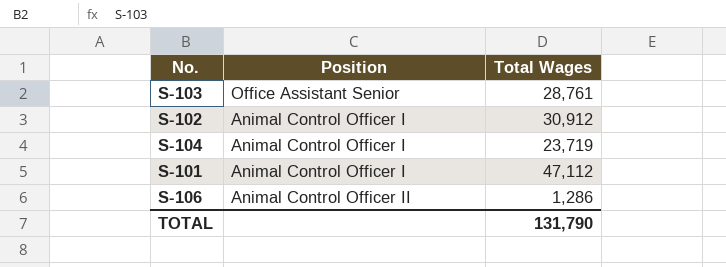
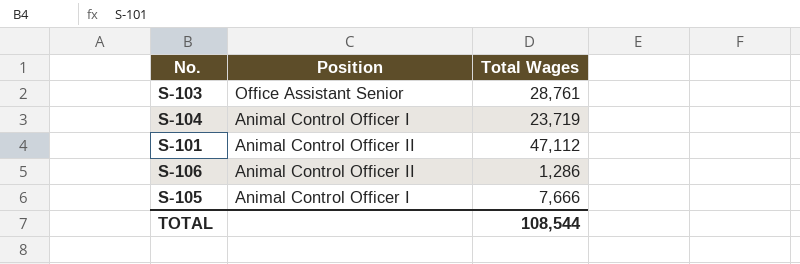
row S-102: Animal Control Officer I | 30,912 -> none
S-101 | Position: Animal Control Officer I -> Animal Control Officer II
row S-105: none -> Animal Control Officer I | 7,666
TOTAL | Total Wages: 131,790 -> 108,544

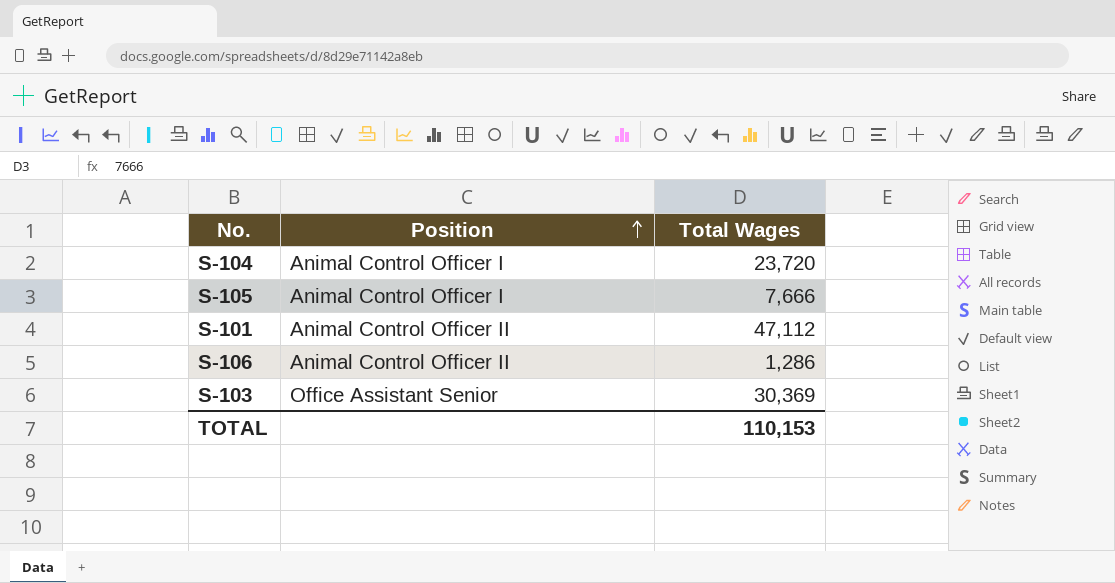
row order: none -> Position ascending
S-104 | Total Wages: 23,719 -> 23,720
S-103 | Total Wages: 28,761 -> 30,369
TOTAL | Total Wages: 108,544 -> 110,153

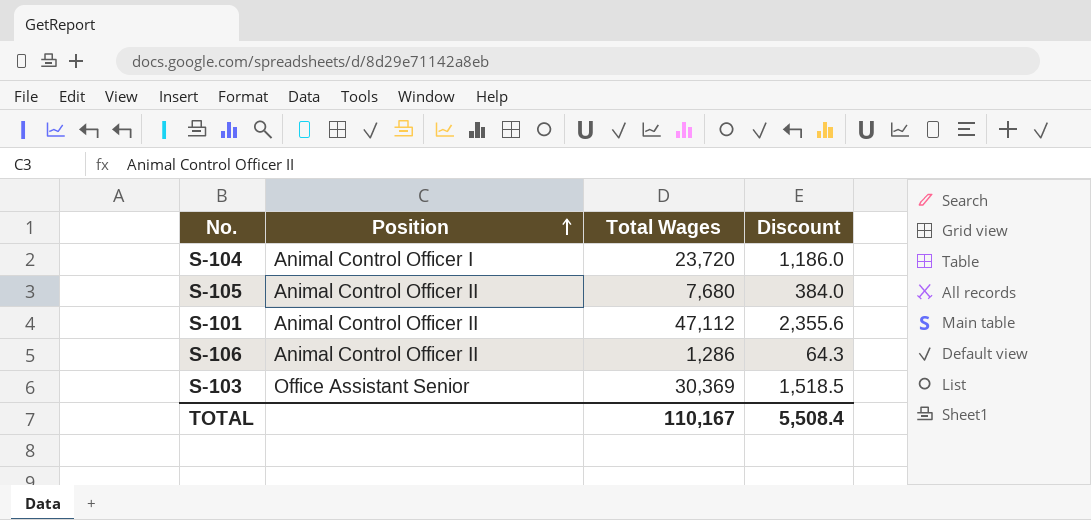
column Discount | formula: none -> [Total Wages] * 0.05
S-105 | Position: Animal Control Officer I -> Animal Control Officer II
S-105 | Total Wages: 7,666 -> 7,680
TOTAL | Total Wages: 110,153 -> 110,167

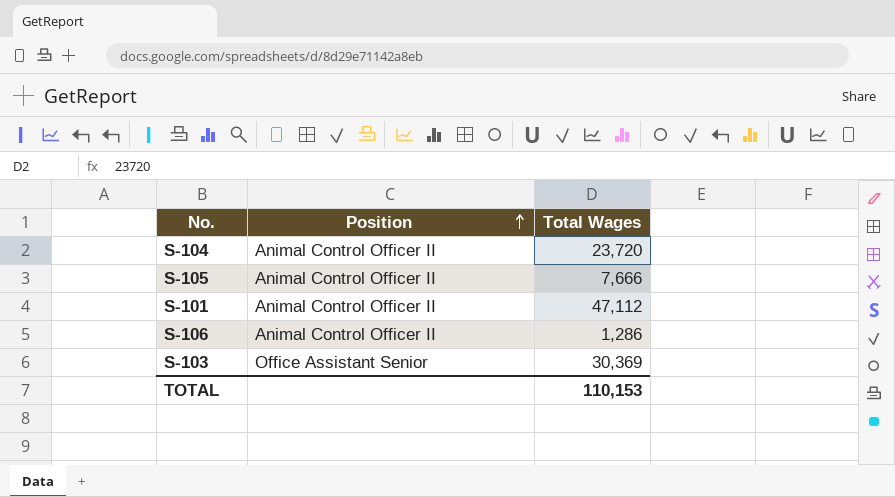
column Discount | formula: [Total Wages] * 0.05 -> none
S-104 | Position: Animal Control Officer I -> Animal Control Officer II
S-105 | Total Wages: 7,680 -> 7,666
TOTAL | Total Wages: 110,167 -> 110,153

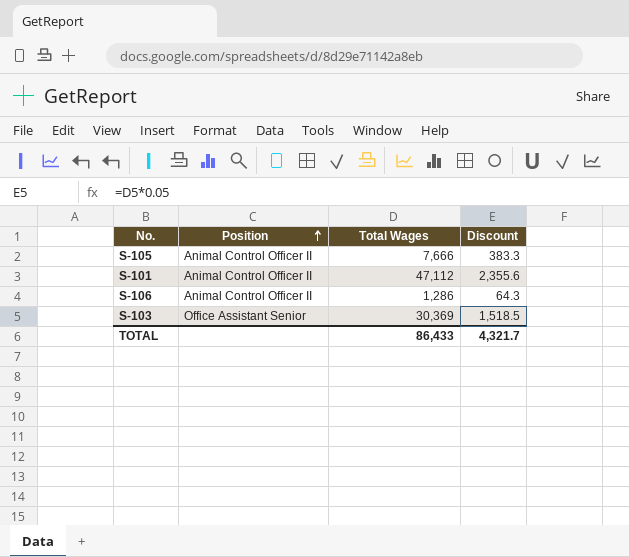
column Discount | formula: none -> [Total Wages] * 0.05
row S-104: Animal Control Officer II | 23,720 -> none
TOTAL | Total Wages: 110,153 -> 86,433

